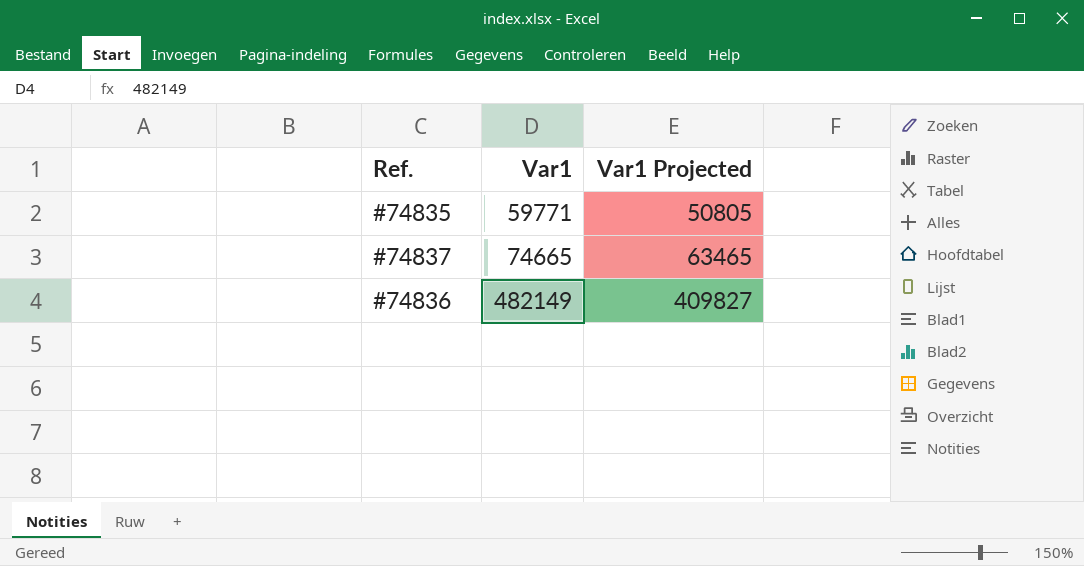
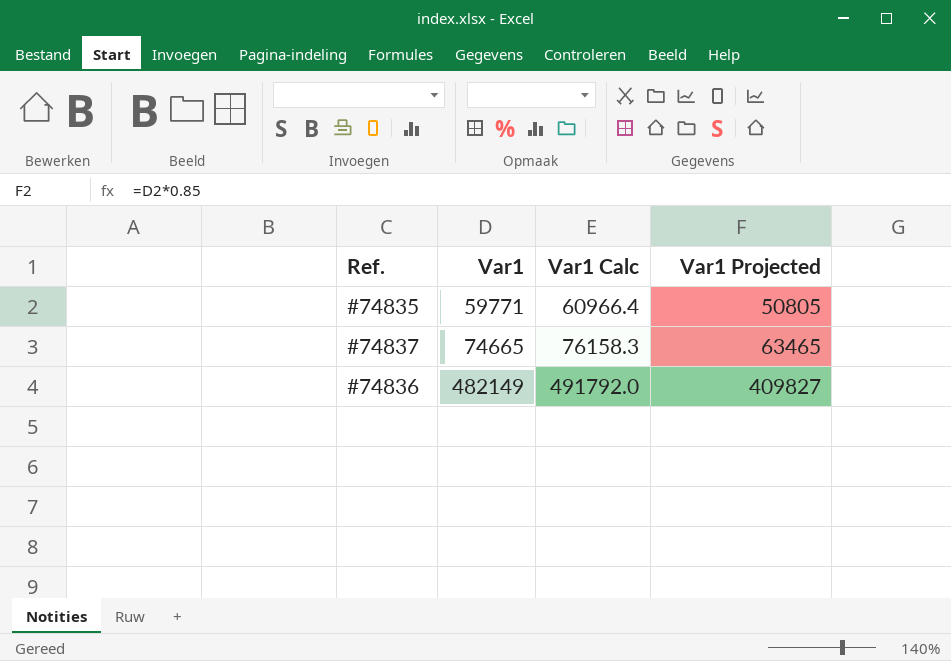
column Var1 Calc | formula: none -> [Var1] * 1.02

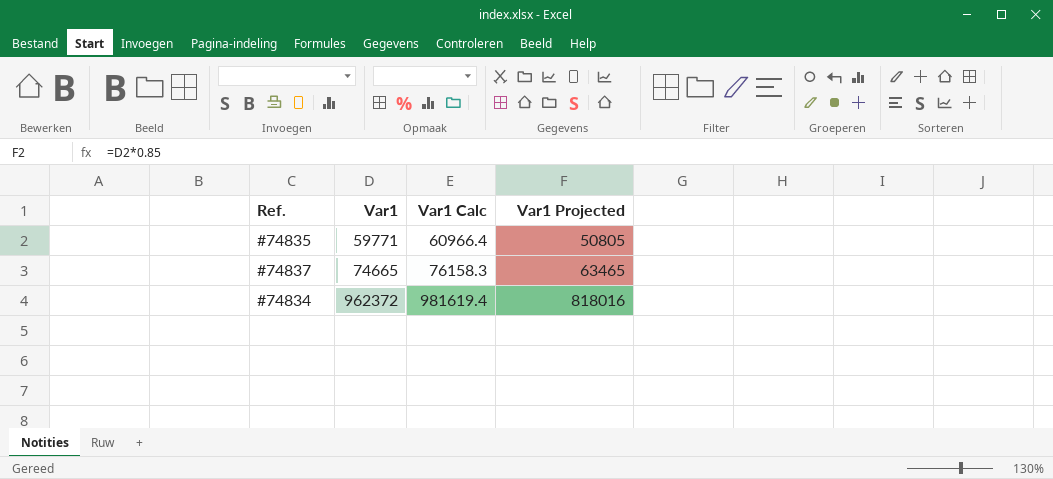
row #74836: 482149 | 491792.0 | 409827 -> none
row #74834: none -> 962372 | 981619.4 | 818016

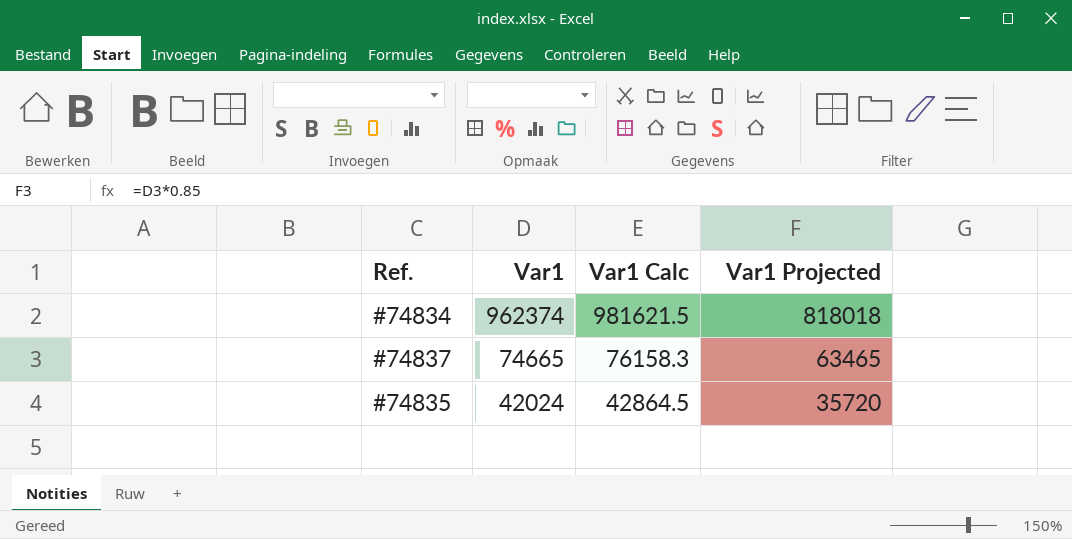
row order: Var1 ascending -> Var1 descending
#74834 | Var1: 962372 -> 962374
#74834 | Var1 Calc: 981619.4 -> 981621.5
#74834 | Var1 Projected: 818016 -> 818018
#74835 | Var1: 59771 -> 42024
#74835 | Var1 Calc: 60966.4 -> 42864.5
#74835 | Var1 Projected: 50805 -> 35720

